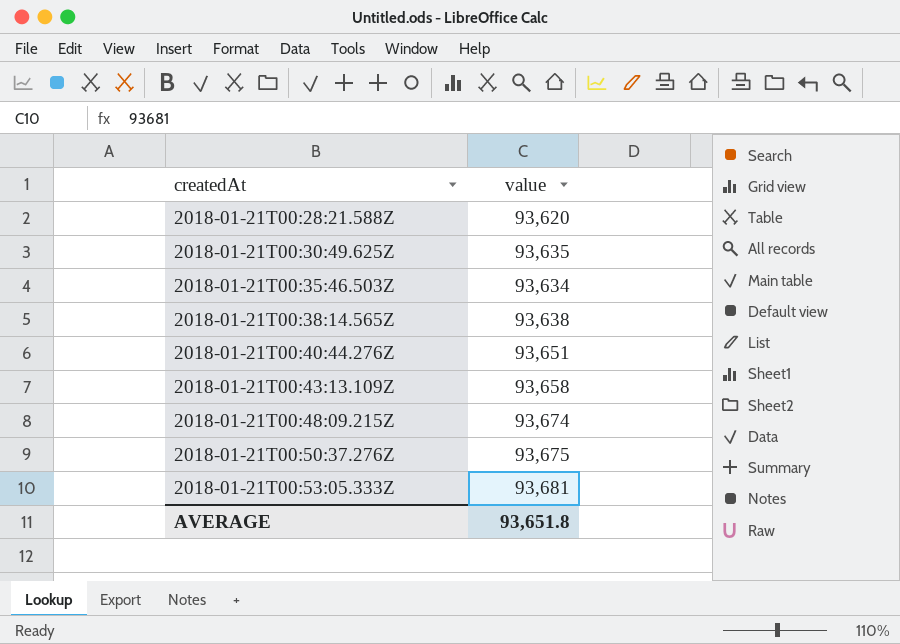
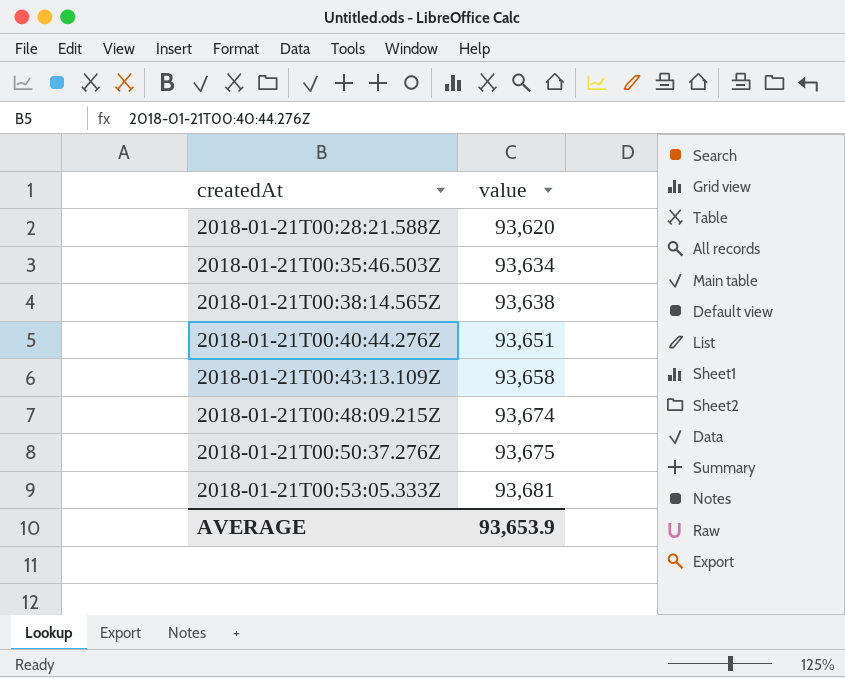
row 2018-01-21T00:30:49.625Z: 93,635 -> none
AVERAGE | value: 93,651.8 -> 93,653.9

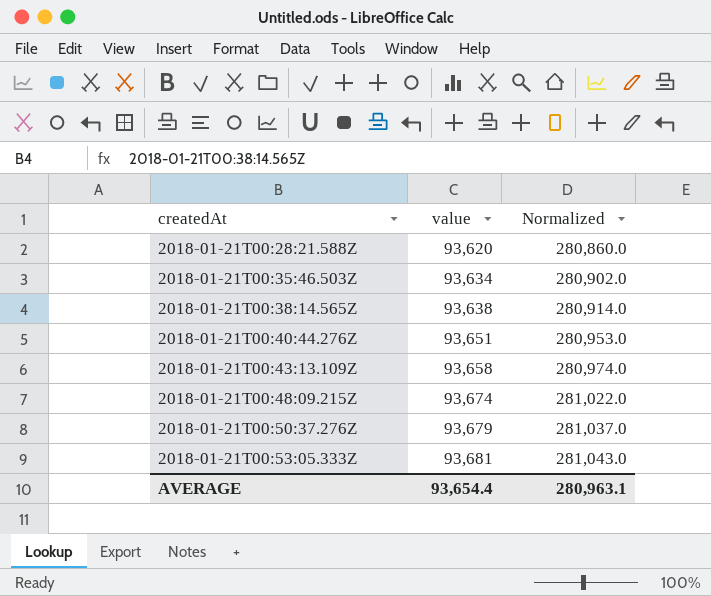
column Normalized | formula: none -> [value] * 3
2018-01-21T00:50:37.276Z | value: 93,675 -> 93,679
AVERAGE | value: 93,653.9 -> 93,654.4

